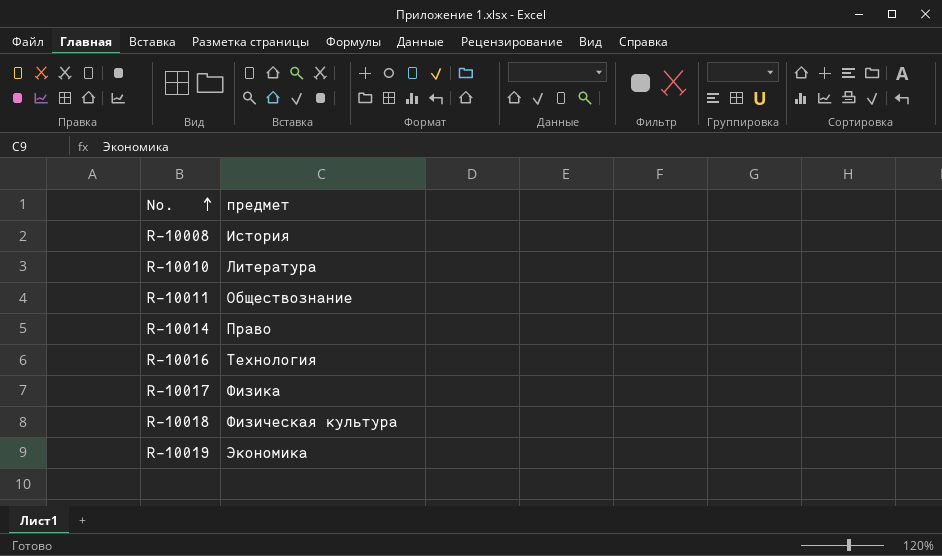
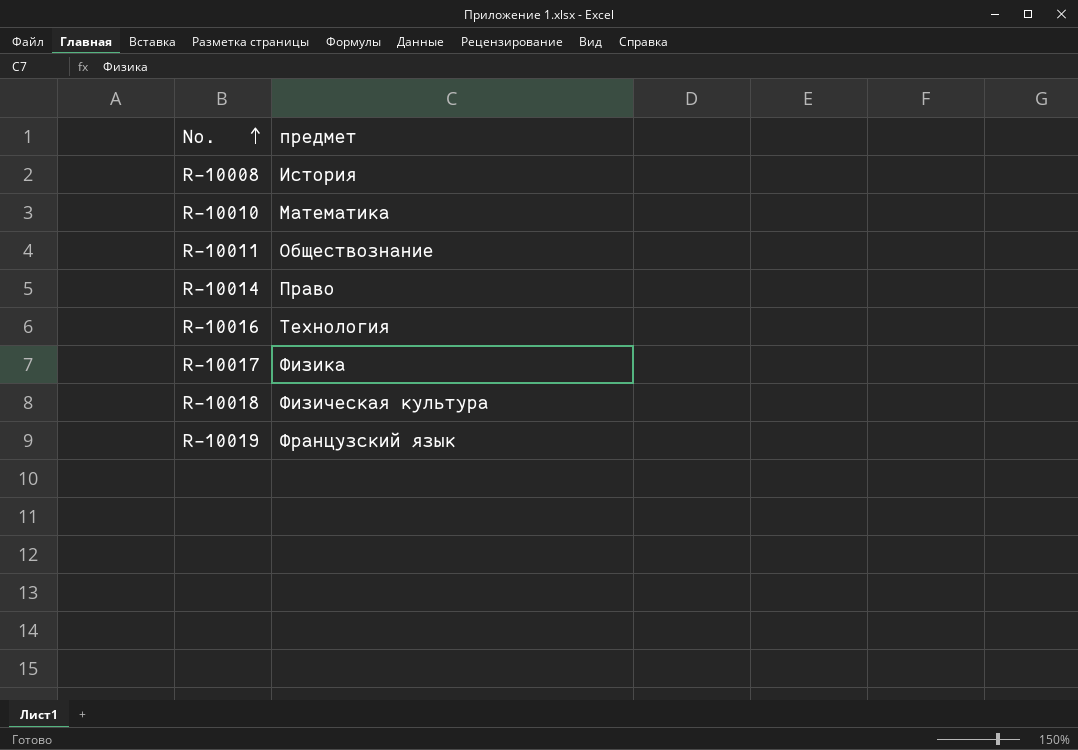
R-10010 | предмет: Литература -> Математика
R-10019 | предмет: Экономика -> Французский язык

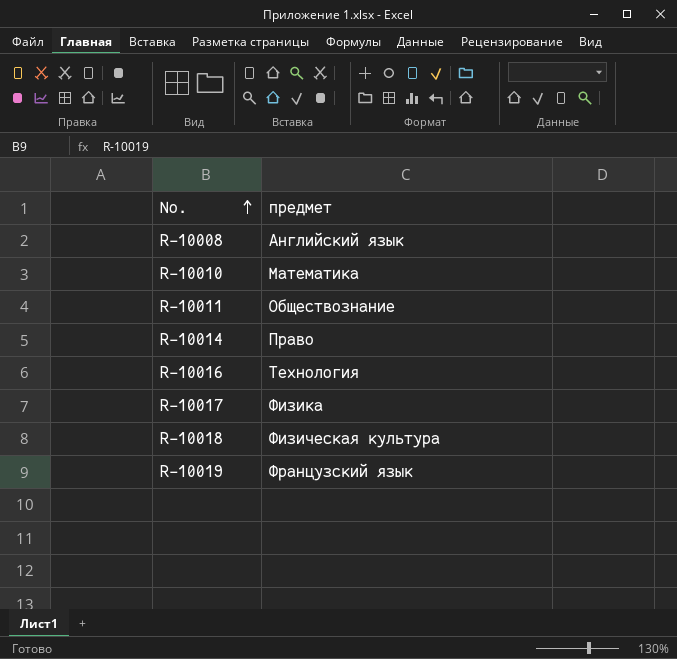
R-10008 | предмет: История -> Английский язык

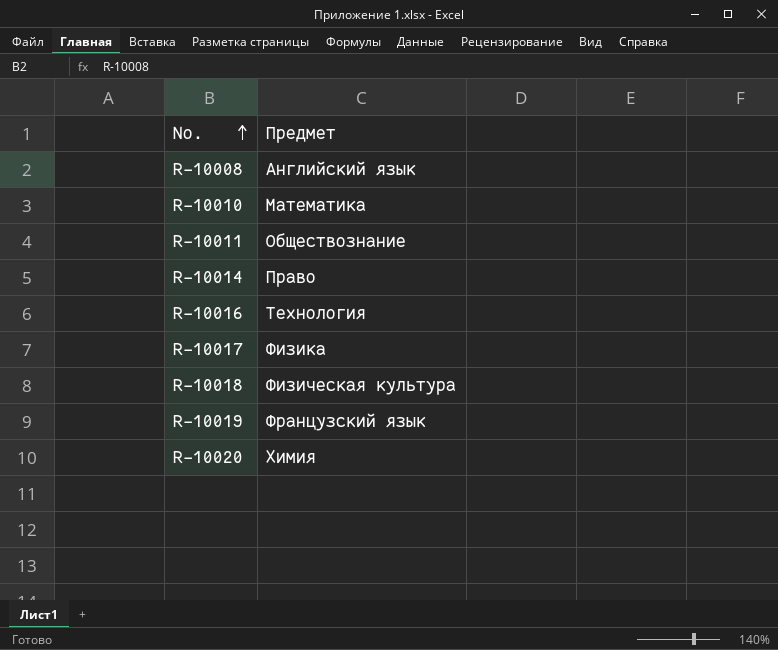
column name: предмет -> Предмет
row R-10020: none -> Химия

